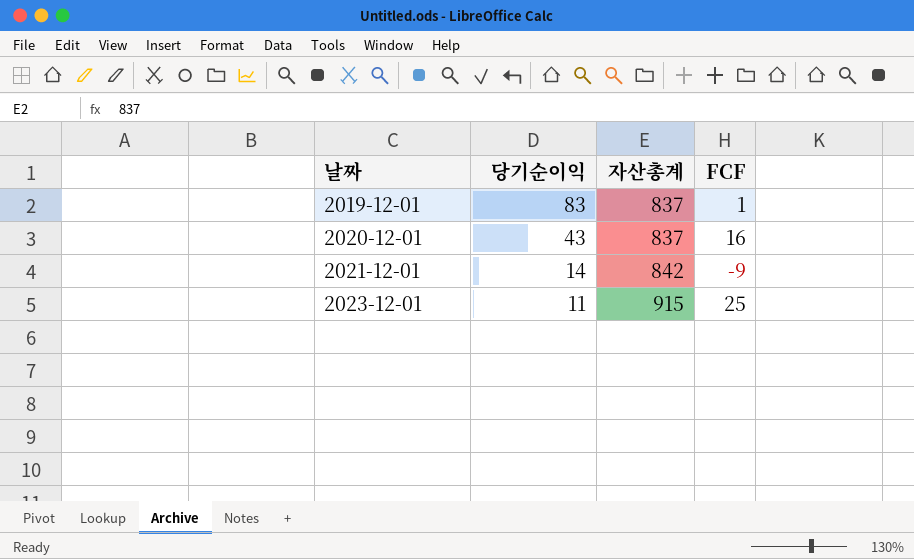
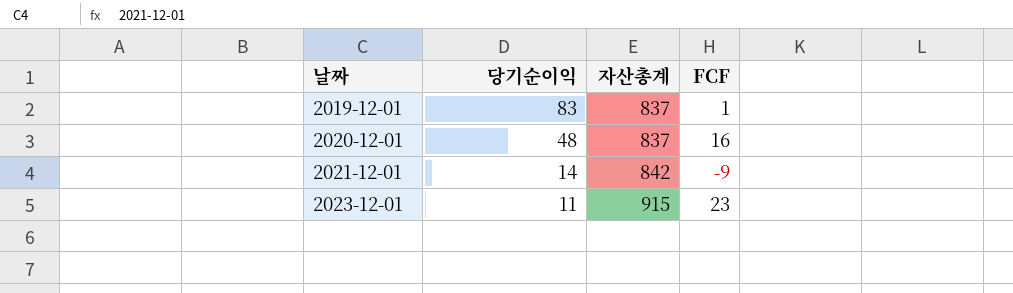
2020-12-01 | 당기순이익: 43 -> 48
2023-12-01 | FCF: 25 -> 23

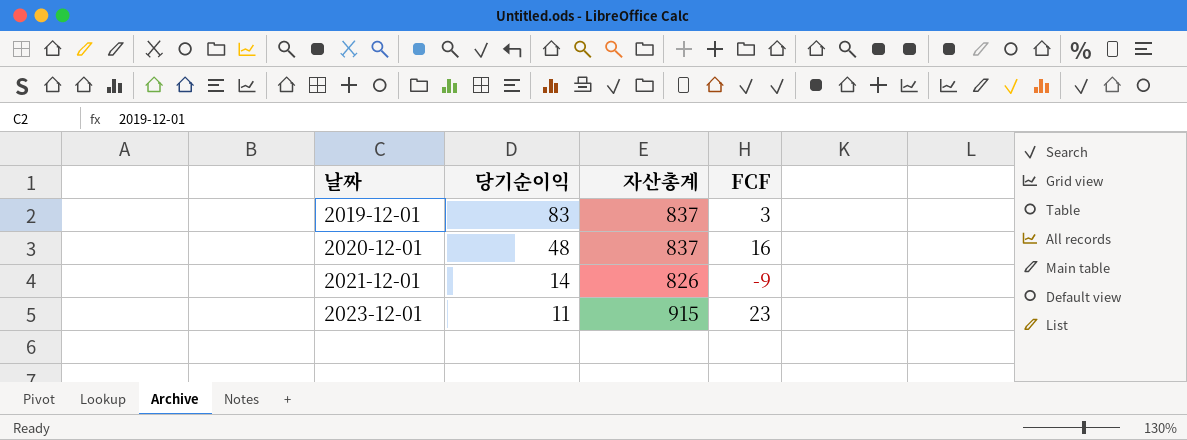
2019-12-01 | FCF: 1 -> 3
2021-12-01 | 자산총계: 842 -> 826

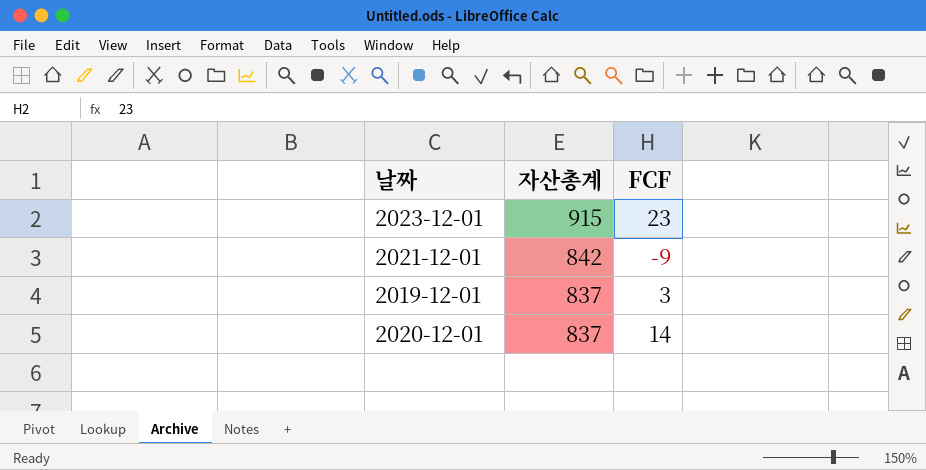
row order: 날짜 ascending -> 자산총계 descending
column 당기순이익 | position: 2 -> none
2021-12-01 | 자산총계: 826 -> 842
2020-12-01 | FCF: 16 -> 14

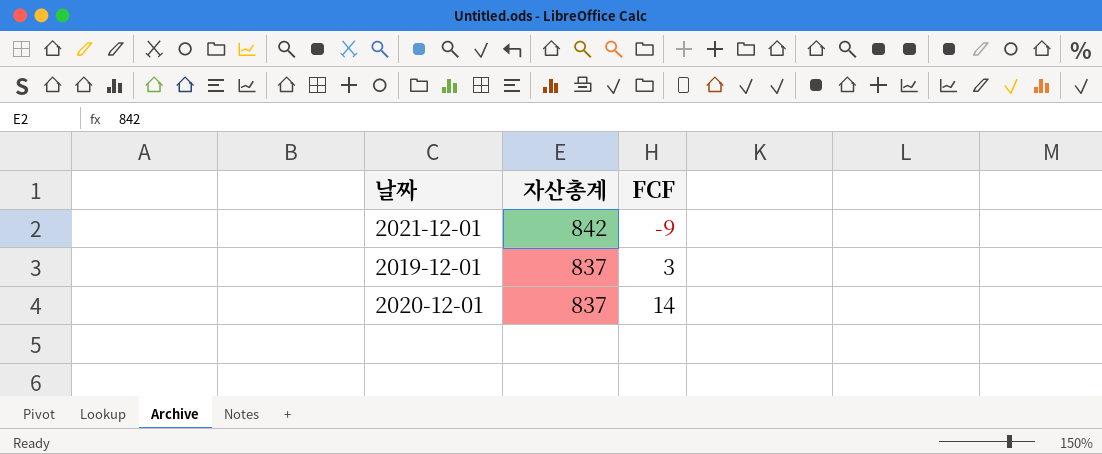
row 2023-12-01: 915 | 23 -> none

